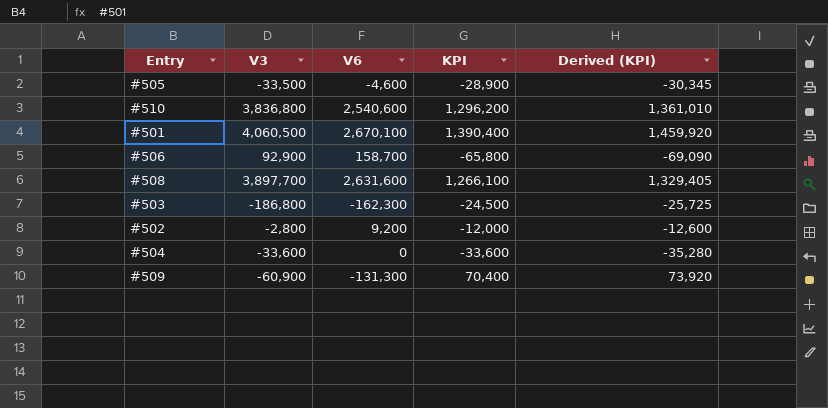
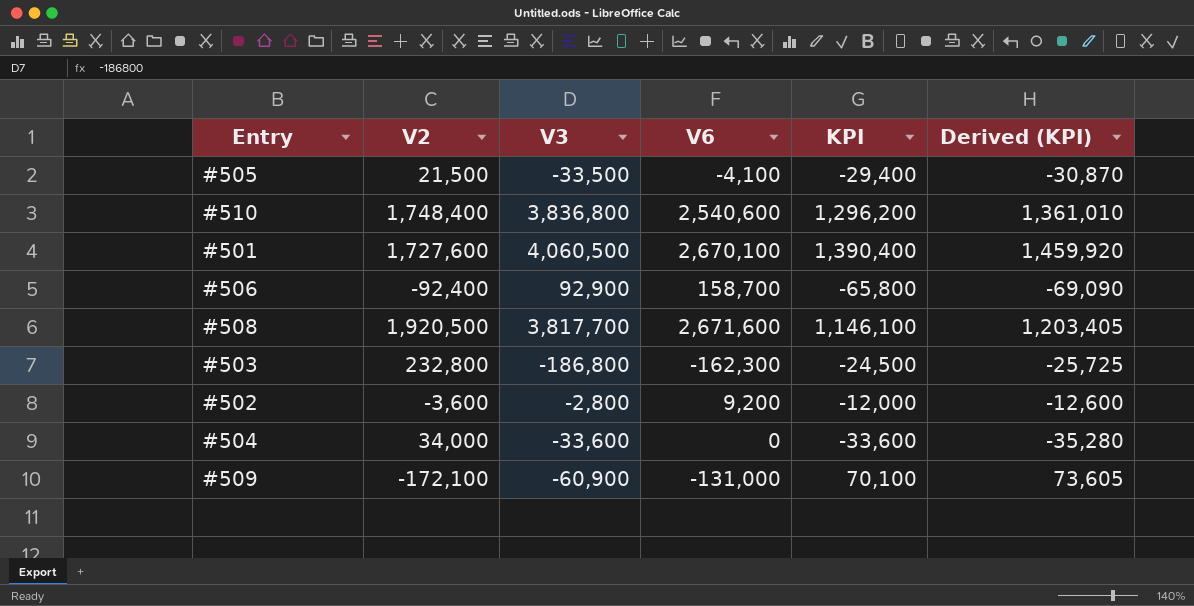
column V2 | position: none -> 2
#505 | V6: -4,600 -> -4,100
#505 | KPI: -28,900 -> -29,400
#505 | Derived (KPI): -30,345 -> -30,870
#508 | V3: 3,897,700 -> 3,817,700
#508 | V6: 2,631,600 -> 2,671,600
#508 | KPI: 1,266,100 -> 1,146,100
#508 | Derived (KPI): 1,329,405 -> 1,203,405
#509 | V6: -131,300 -> -131,000
#509 | KPI: 70,400 -> 70,100
#509 | Derived (KPI): 73,920 -> 73,605

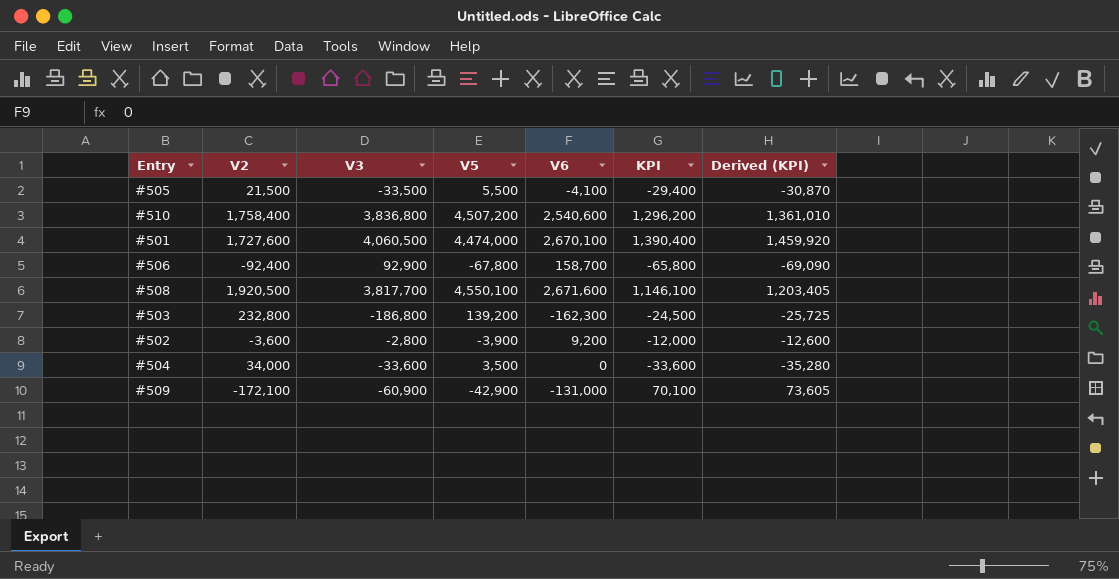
column V5 | position: none -> 4
#510 | V2: 1,748,400 -> 1,758,400

